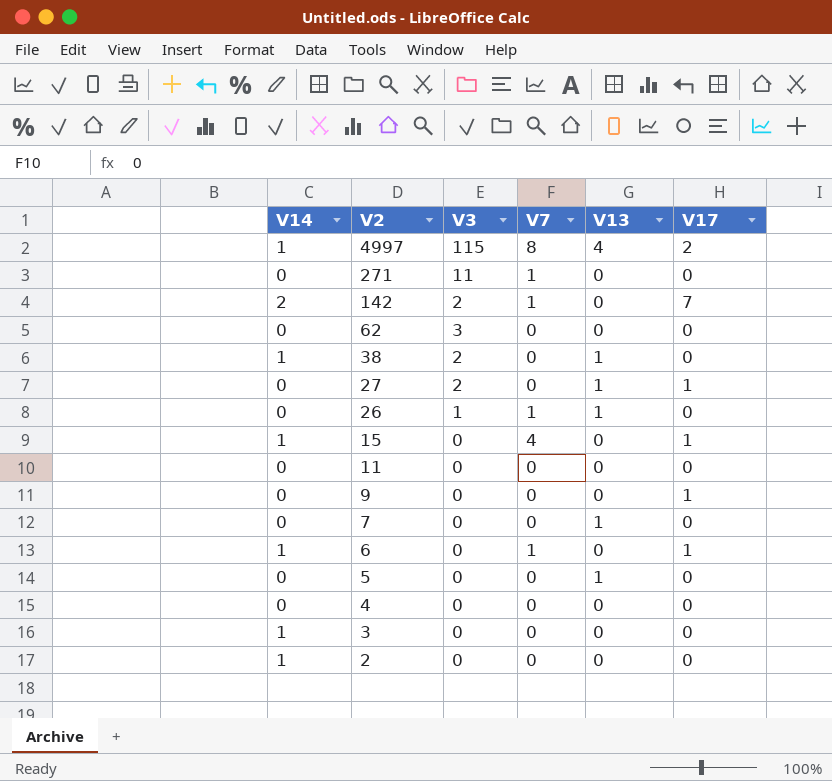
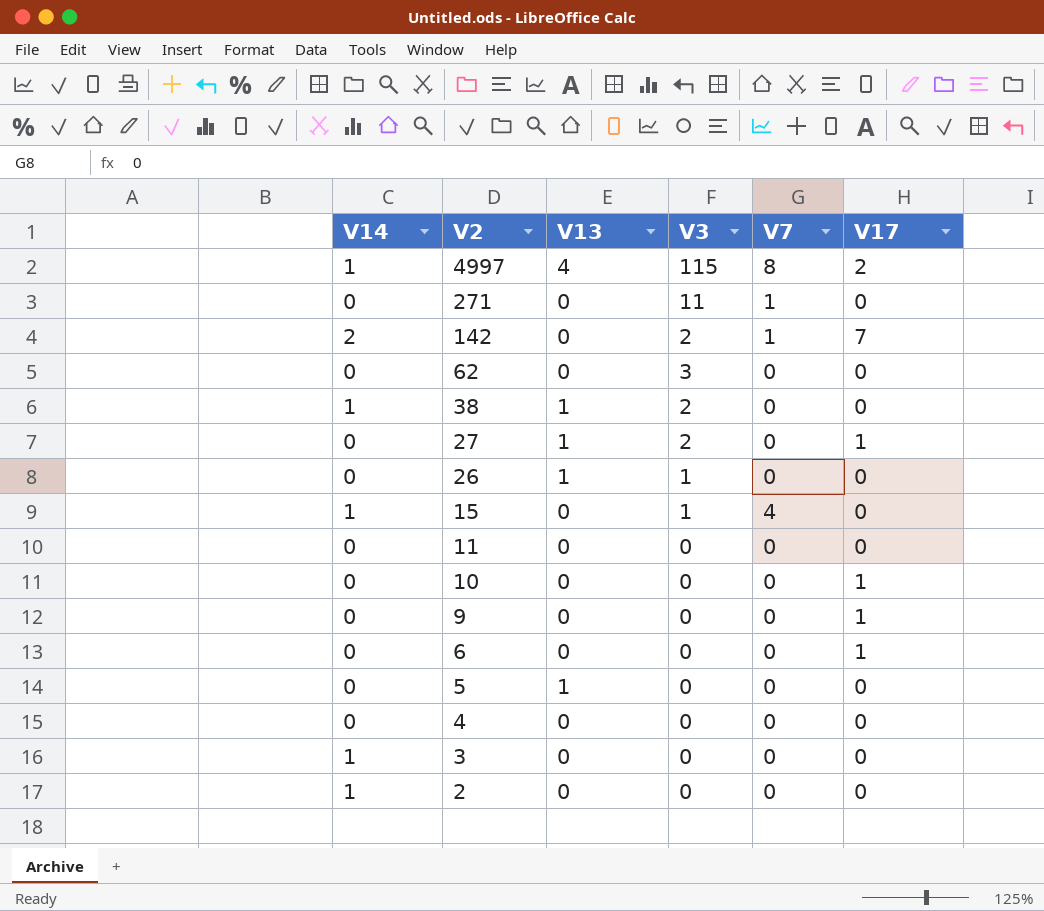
column V13 | position: 5 -> 3
row 7: 0 | 0 | 0 | 1 | 0 -> none
26 | V7: 1 -> 0
15 | V3: 0 -> 1
15 | V17: 1 -> 0
row 10: none -> 0 | 0 | 0 | 0 | 1
6 | V14: 1 -> 0
6 | V7: 1 -> 0

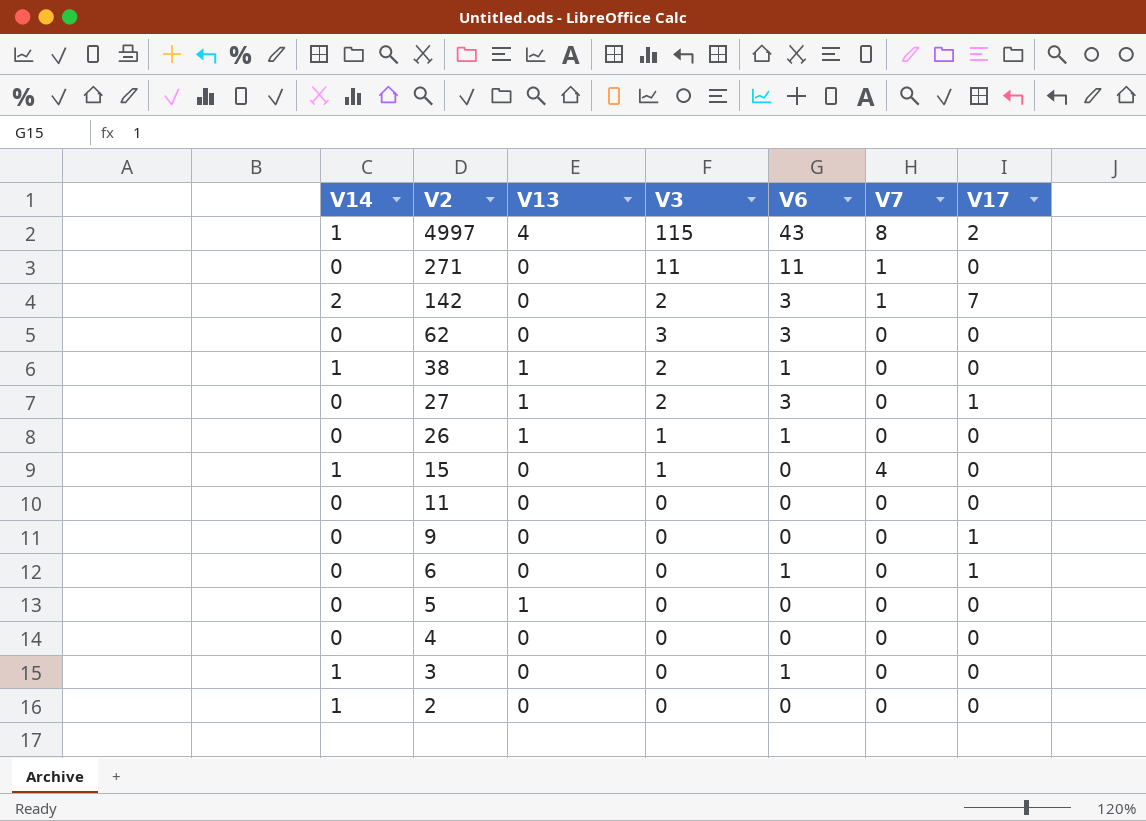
column V6 | position: none -> 5
row 10: 0 | 0 | 0 | 0 | 1 -> none

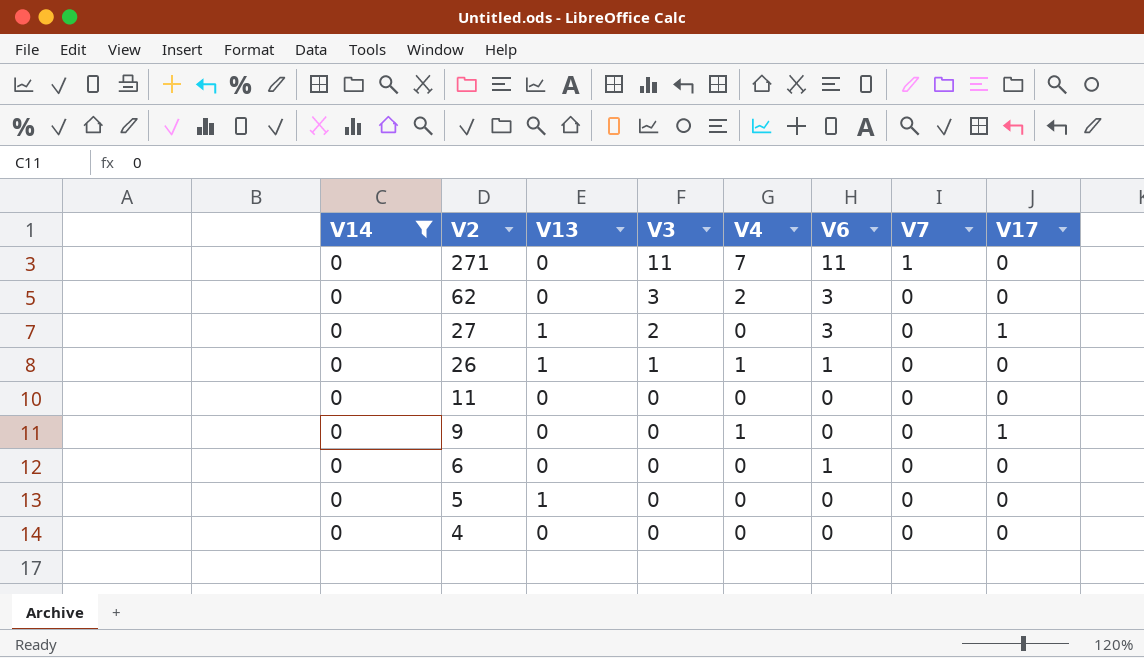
filter: none -> V14 = 0
column V4 | position: none -> 5
6 | V17: 1 -> 0

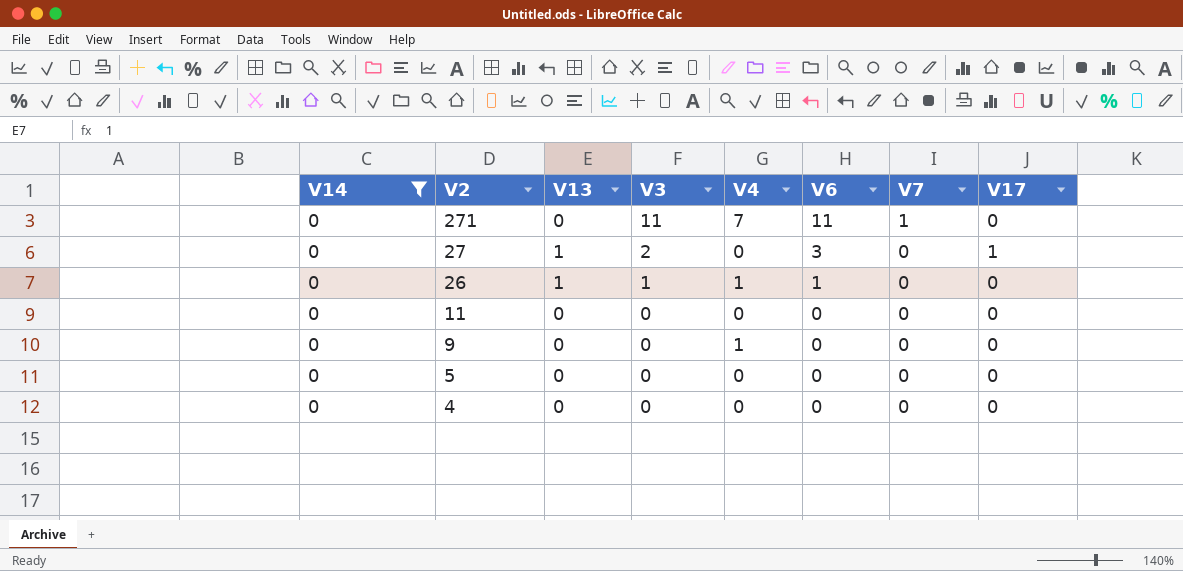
row 62: 0 | 0 | 3 | 2 | 3 | 0 | 0 -> none
row 6: 0 | 0 | 0 | 0 | 1 | 0 | 0 -> none
9 | V17: 1 -> 0
5 | V13: 1 -> 0

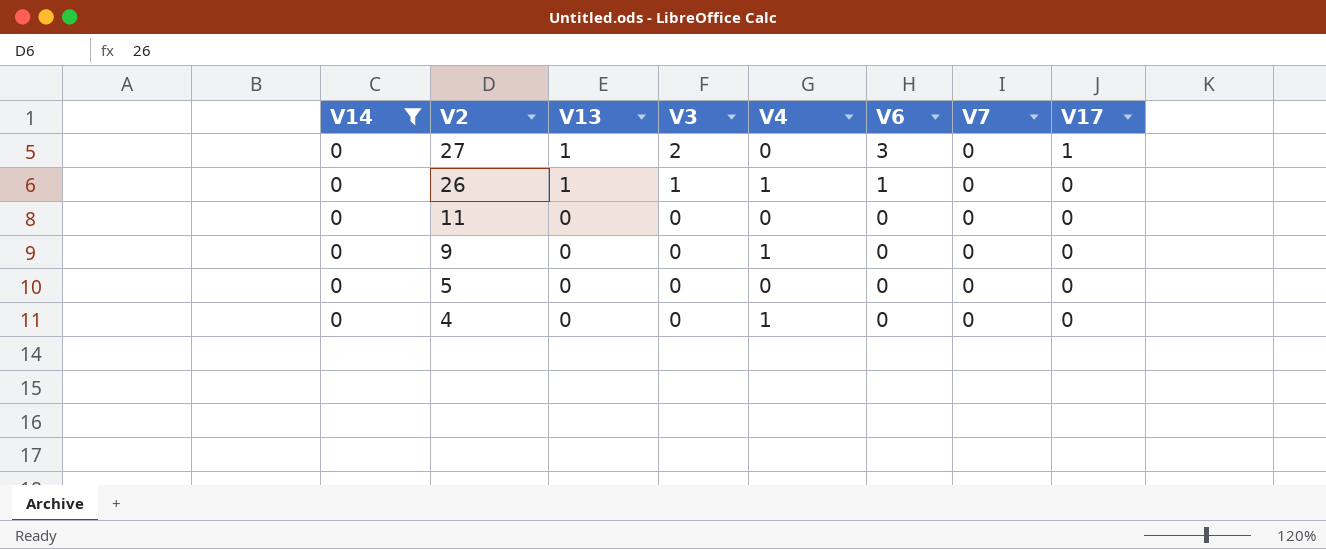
row 271: 0 | 0 | 11 | 7 | 11 | 1 | 0 -> none
4 | V4: 0 -> 1

